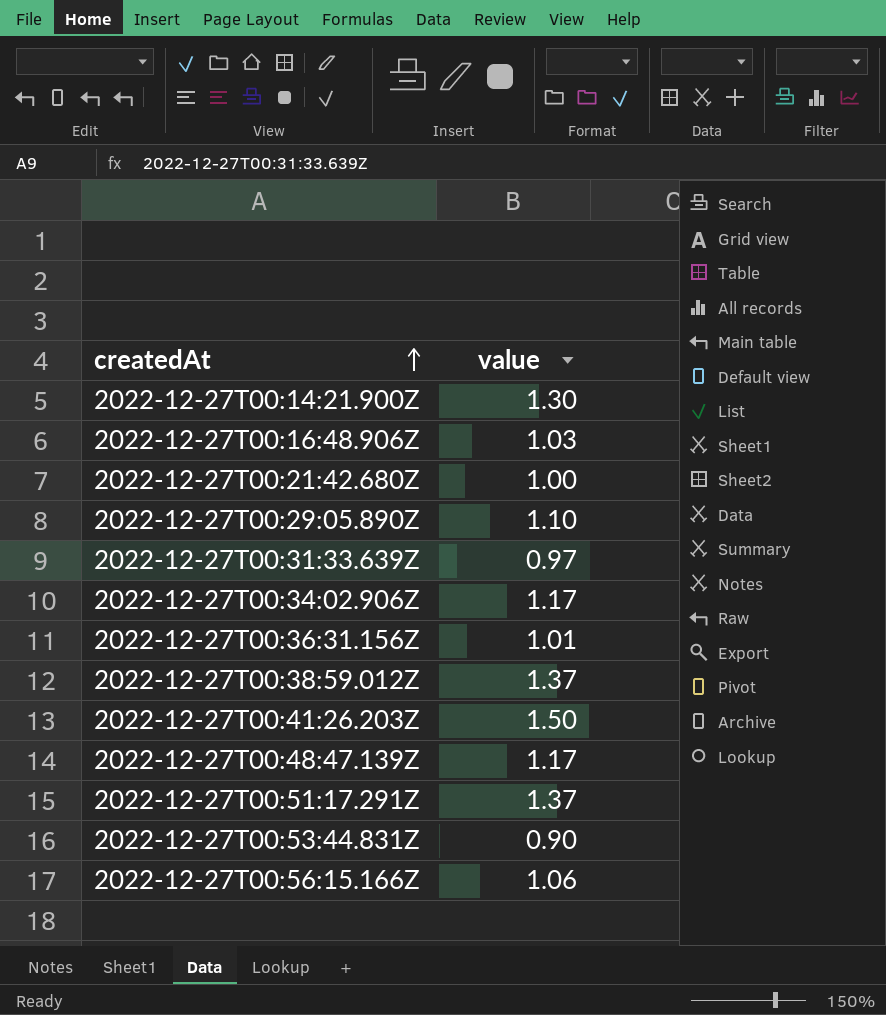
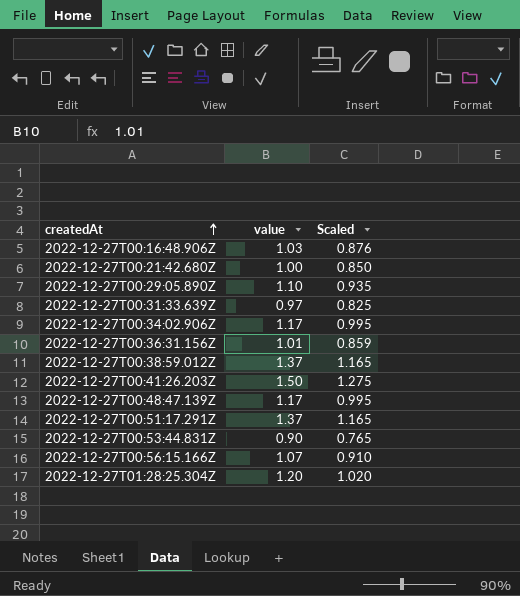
column Scaled | formula: none -> [value] * 0.85
row 2022-12-27T00:14:21.900Z: 1.30 -> none
2022-12-27T00:56:15.166Z | value: 1.06 -> 1.07
row 2022-12-27T01:28:25.304Z: none -> 1.20 | 1.020

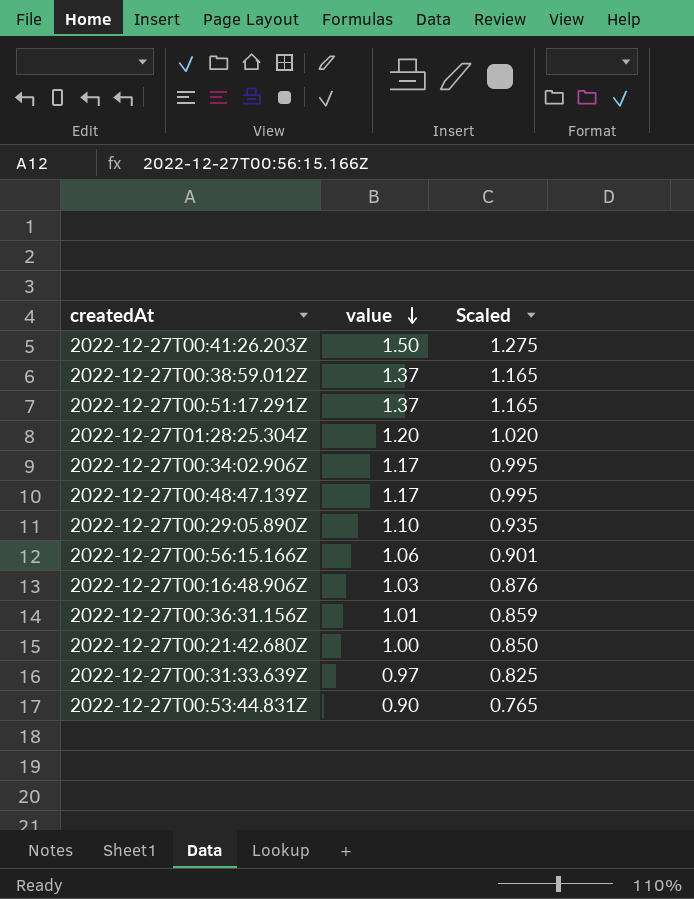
row order: createdAt ascending -> value descending
2022-12-27T00:56:15.166Z | value: 1.07 -> 1.06
2022-12-27T00:56:15.166Z | Scaled: 0.910 -> 0.901

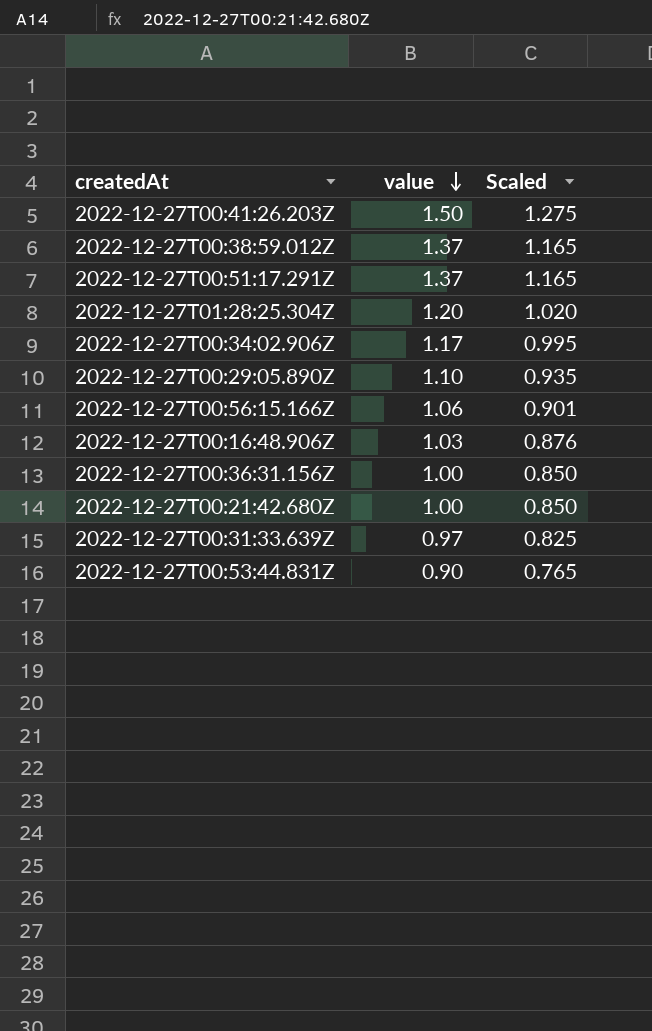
row 2022-12-27T00:48:47.139Z: 1.17 | 0.995 -> none
2022-12-27T00:36:31.156Z | value: 1.01 -> 1.00
2022-12-27T00:36:31.156Z | Scaled: 0.859 -> 0.850

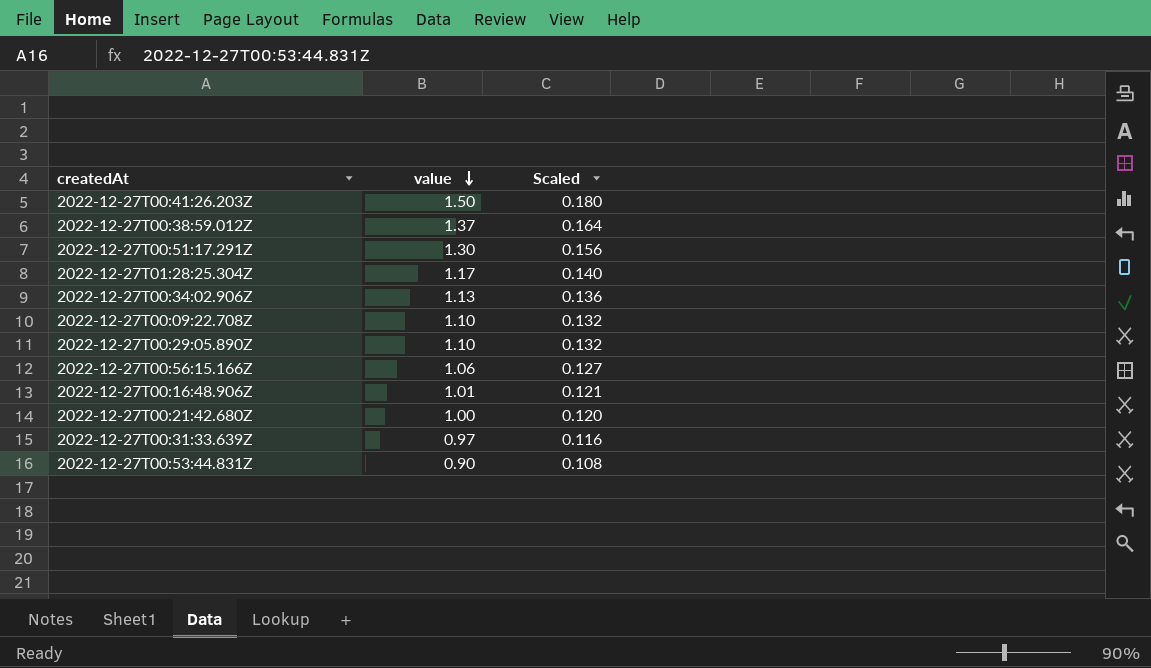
column Scaled | formula: [value] * 0.85 -> [value] * 0.12
row 2022-12-27T00:36:31.156Z: 1.00 | 0.850 -> none
2022-12-27T00:51:17.291Z | value: 1.37 -> 1.30
2022-12-27T01:28:25.304Z | value: 1.20 -> 1.17
2022-12-27T00:34:02.906Z | value: 1.17 -> 1.13
row 2022-12-27T00:09:22.708Z: none -> 1.10 | 0.132
2022-12-27T00:16:48.906Z | value: 1.03 -> 1.01

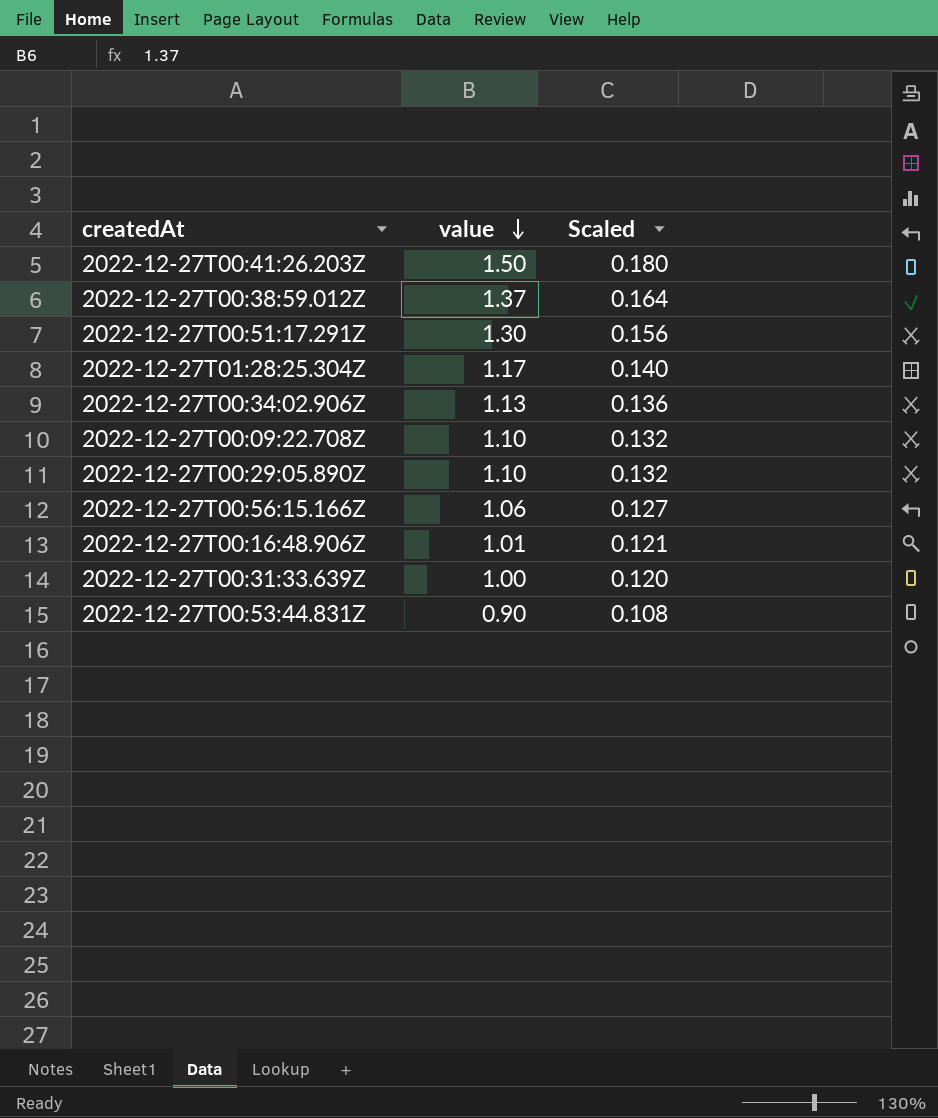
row 2022-12-27T00:21:42.680Z: 1.00 | 0.120 -> none
2022-12-27T00:31:33.639Z | value: 0.97 -> 1.00
2022-12-27T00:31:33.639Z | Scaled: 0.116 -> 0.120

